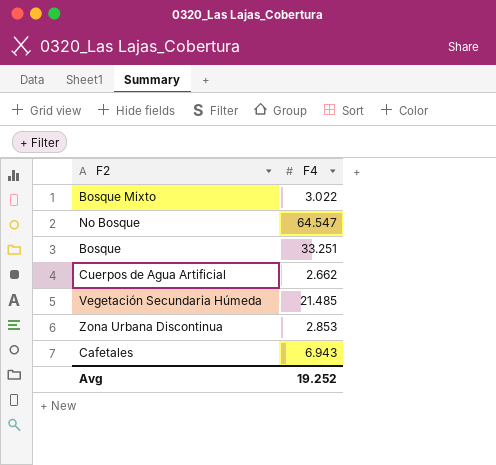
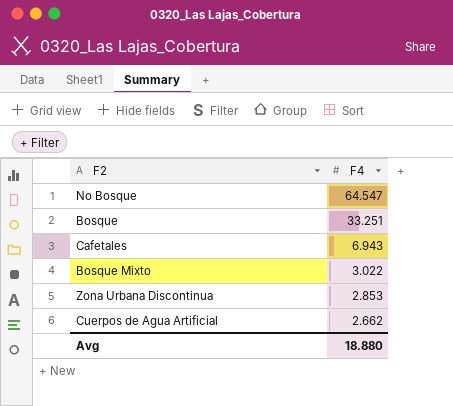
row order: none -> F4 descending
row Vegetación Secundaria Húmeda: 21.485 -> none
Avg | F4: 19.252 -> 18.880

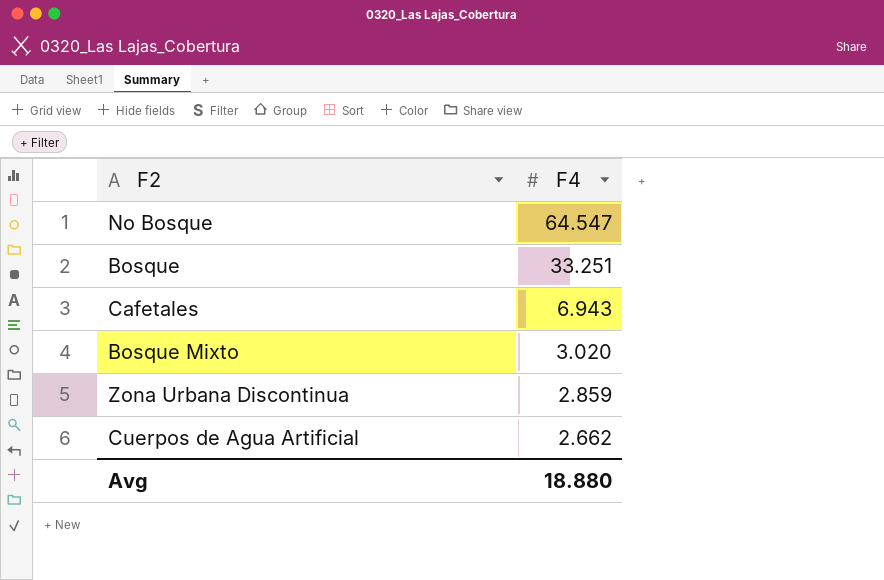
Bosque Mixto | F4: 3.022 -> 3.020
Zona Urbana Discontinua | F4: 2.853 -> 2.859

